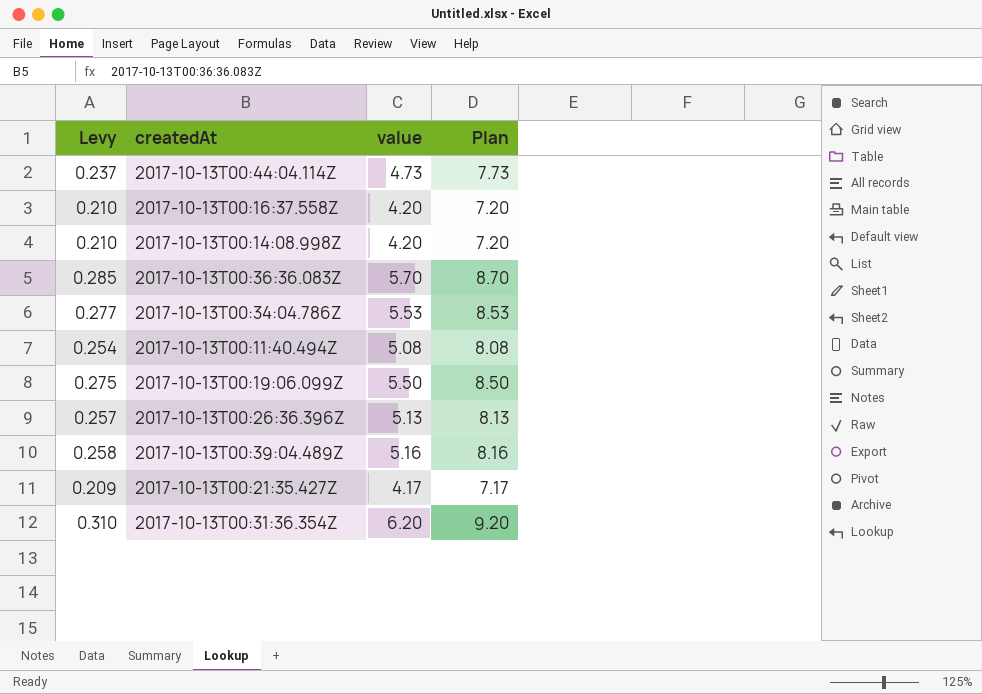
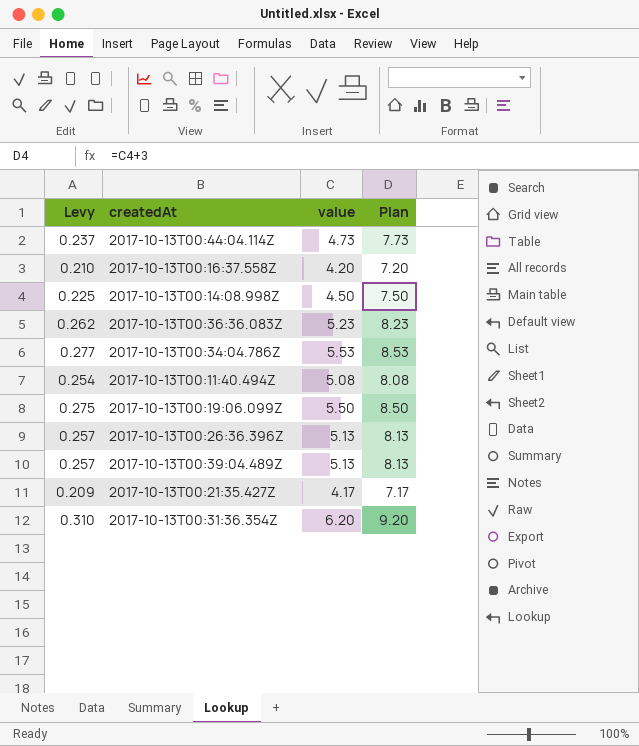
2017-10-13T00:14:08.998Z | Levy: 0.210 -> 0.225
2017-10-13T00:14:08.998Z | value: 4.20 -> 4.50
2017-10-13T00:14:08.998Z | Plan: 7.20 -> 7.50
2017-10-13T00:36:36.083Z | Levy: 0.285 -> 0.262
2017-10-13T00:36:36.083Z | value: 5.70 -> 5.23
2017-10-13T00:36:36.083Z | Plan: 8.70 -> 8.23
2017-10-13T00:39:04.489Z | Levy: 0.258 -> 0.257
2017-10-13T00:39:04.489Z | value: 5.16 -> 5.13
2017-10-13T00:39:04.489Z | Plan: 8.16 -> 8.13

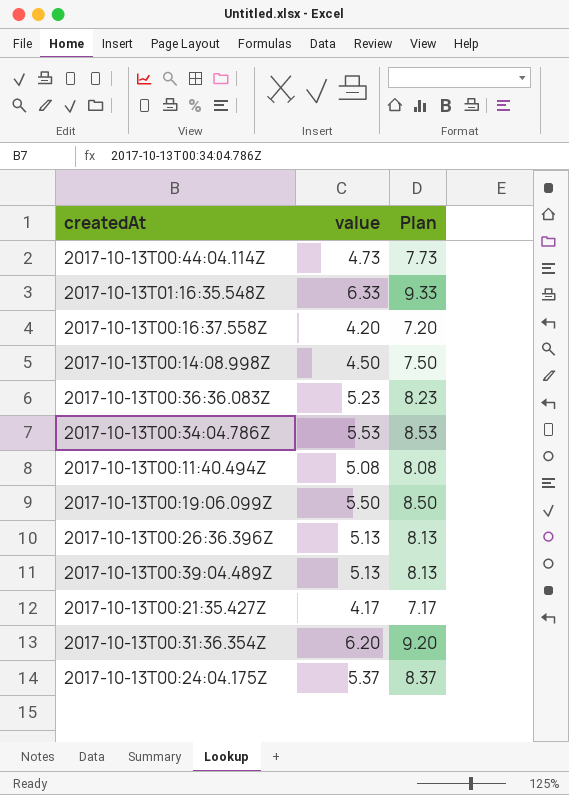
column Levy | formula: [value] * 0.05 -> none
row 2017-10-13T01:16:35.548Z: none -> 6.33 | 9.33
row 2017-10-13T00:24:04.175Z: none -> 5.37 | 8.37

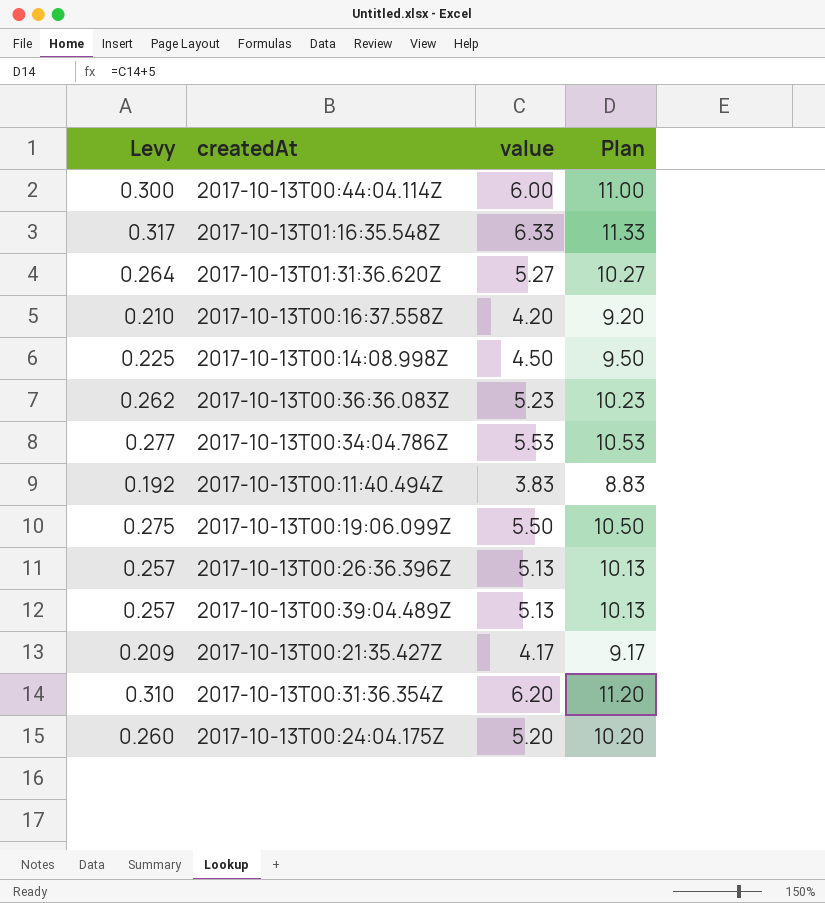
column Levy | formula: none -> [value] * 0.05
column Plan | formula: [value] + 3 -> [value] + 5
2017-10-13T00:44:04.114Z | value: 4.73 -> 6.00
row 2017-10-13T01:31:36.620Z: none -> 0.264 | 5.27 | 10.27
2017-10-13T00:11:40.494Z | value: 5.08 -> 3.83
2017-10-13T00:24:04.175Z | value: 5.37 -> 5.20

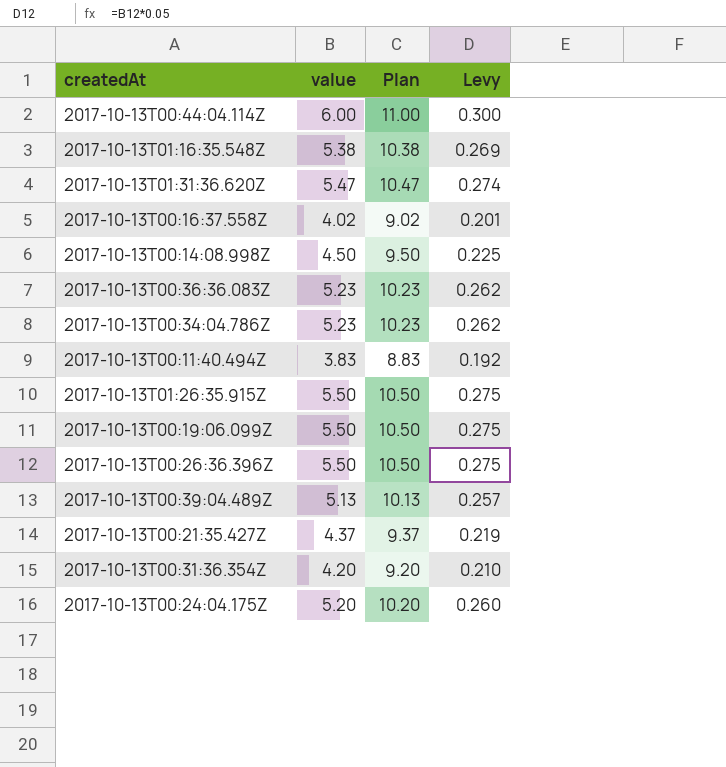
column Levy | position: 1 -> 4
2017-10-13T01:16:35.548Z | value: 6.33 -> 5.38
2017-10-13T01:16:35.548Z | Plan: 11.33 -> 10.38
2017-10-13T01:16:35.548Z | Levy: 0.317 -> 0.269
2017-10-13T01:31:36.620Z | value: 5.27 -> 5.47
2017-10-13T01:31:36.620Z | Plan: 10.27 -> 10.47
2017-10-13T01:31:36.620Z | Levy: 0.264 -> 0.274
2017-10-13T00:16:37.558Z | value: 4.20 -> 4.02
2017-10-13T00:16:37.558Z | Plan: 9.20 -> 9.02
2017-10-13T00:16:37.558Z | Levy: 0.210 -> 0.201
2017-10-13T00:34:04.786Z | value: 5.53 -> 5.23
2017-10-13T00:34:04.786Z | Plan: 10.53 -> 10.23
2017-10-13T00:34:04.786Z | Levy: 0.277 -> 0.262
row 2017-10-13T01:26:35.915Z: none -> 5.50 | 10.50 | 0.275
2017-10-13T00:26:36.396Z | value: 5.13 -> 5.50
2017-10-13T00:26:36.396Z | Plan: 10.13 -> 10.50
2017-10-13T00:26:36.396Z | Levy: 0.257 -> 0.275
2017-10-13T00:21:35.427Z | value: 4.17 -> 4.37
2017-10-13T00:21:35.427Z | Plan: 9.17 -> 9.37
2017-10-13T00:21:35.427Z | Levy: 0.209 -> 0.219
2017-10-13T00:31:36.354Z | value: 6.20 -> 4.20
2017-10-13T00:31:36.354Z | Plan: 11.20 -> 9.20
2017-10-13T00:31:36.354Z | Levy: 0.310 -> 0.210

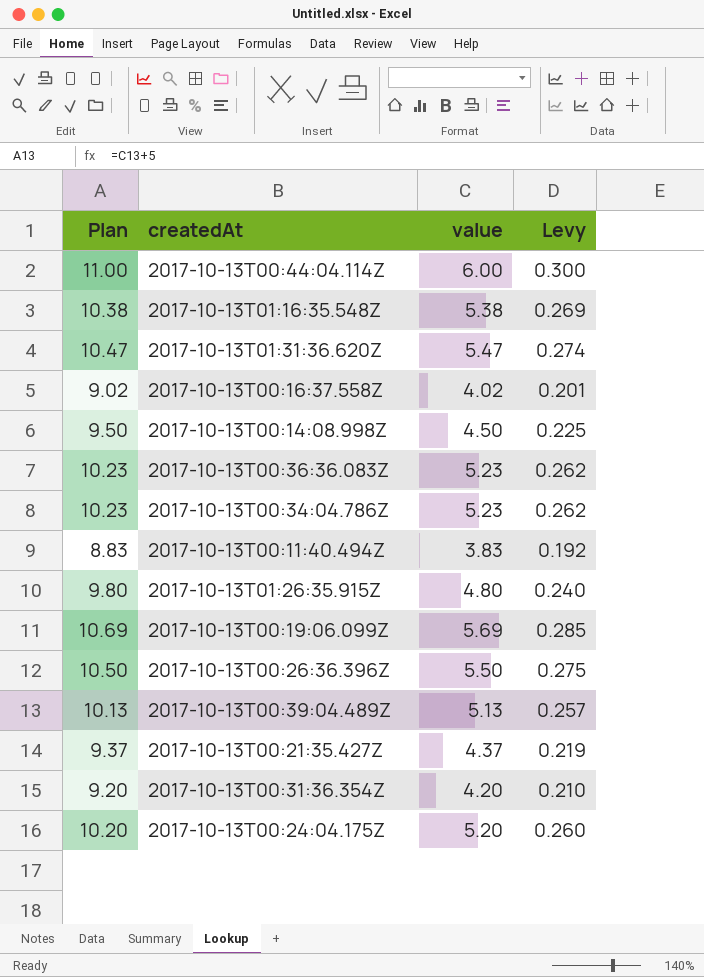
column Plan | position: 3 -> 1
2017-10-13T01:26:35.915Z | Plan: 10.50 -> 9.80
2017-10-13T01:26:35.915Z | value: 5.50 -> 4.80
2017-10-13T01:26:35.915Z | Levy: 0.275 -> 0.240
2017-10-13T00:19:06.099Z | Plan: 10.50 -> 10.69
2017-10-13T00:19:06.099Z | value: 5.50 -> 5.69
2017-10-13T00:19:06.099Z | Levy: 0.275 -> 0.285

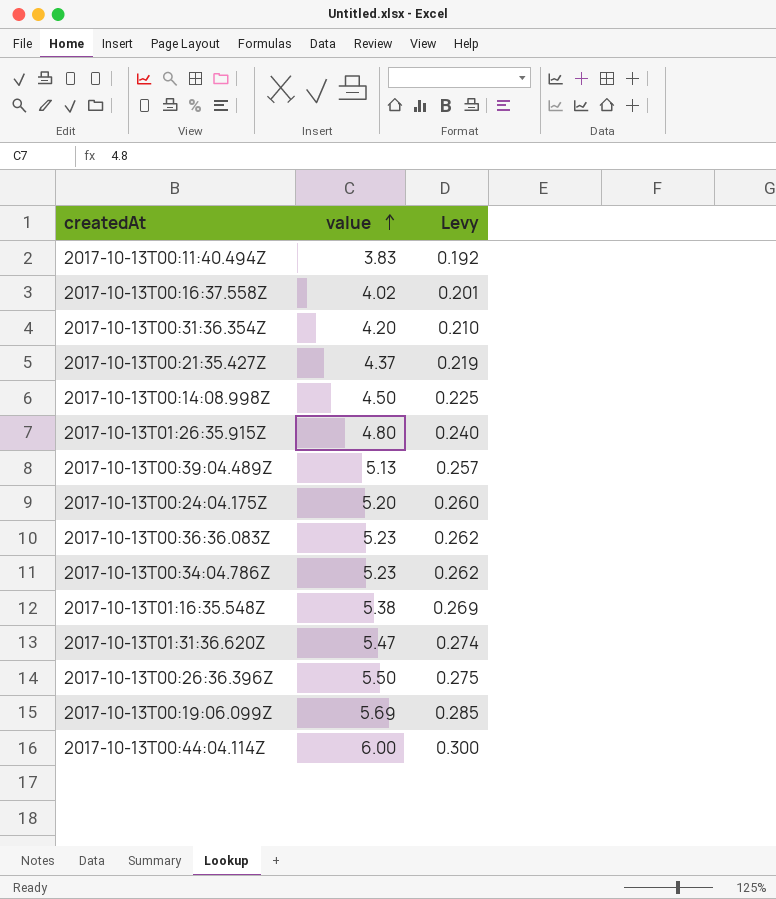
row order: none -> value ascending
column Plan | formula: [value] + 5 -> none

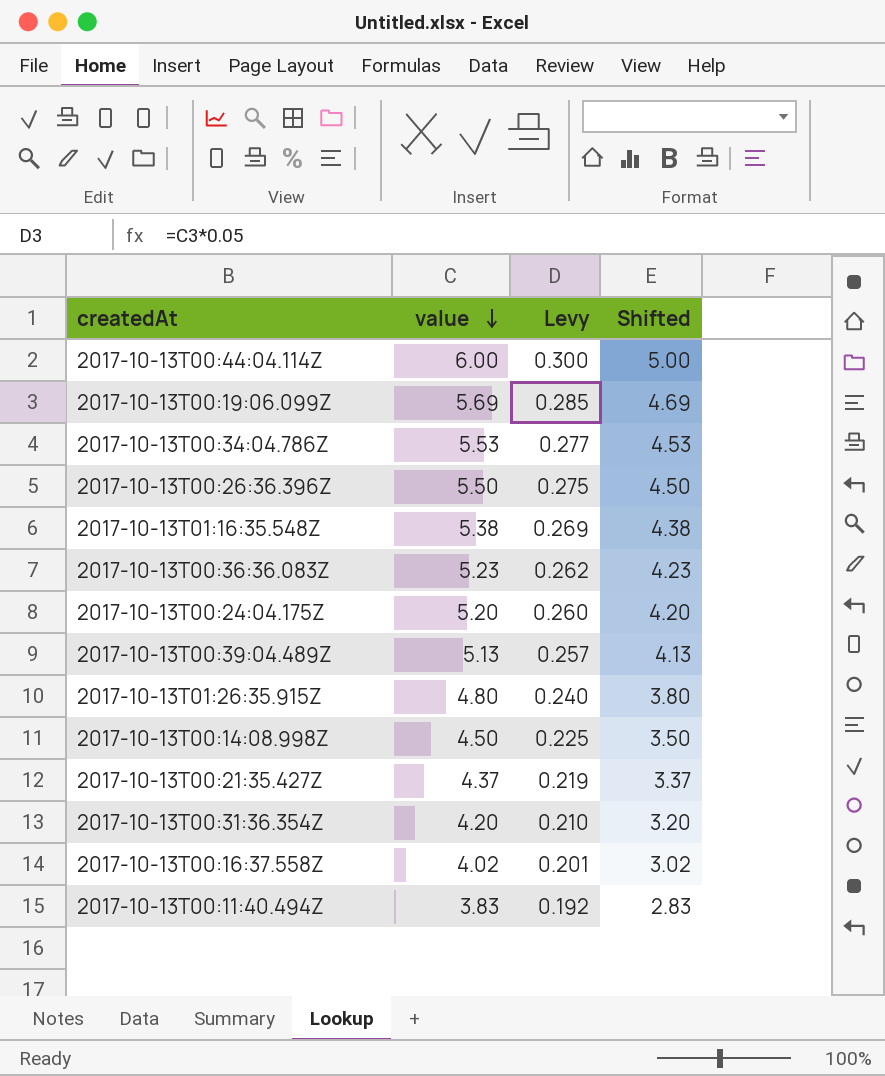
row order: value ascending -> value descending
column Shifted | formula: none -> [value] - 1
row 2017-10-13T01:31:36.620Z: 5.47 | 0.274 -> none
2017-10-13T00:34:04.786Z | value: 5.23 -> 5.53
2017-10-13T00:34:04.786Z | Levy: 0.262 -> 0.277

